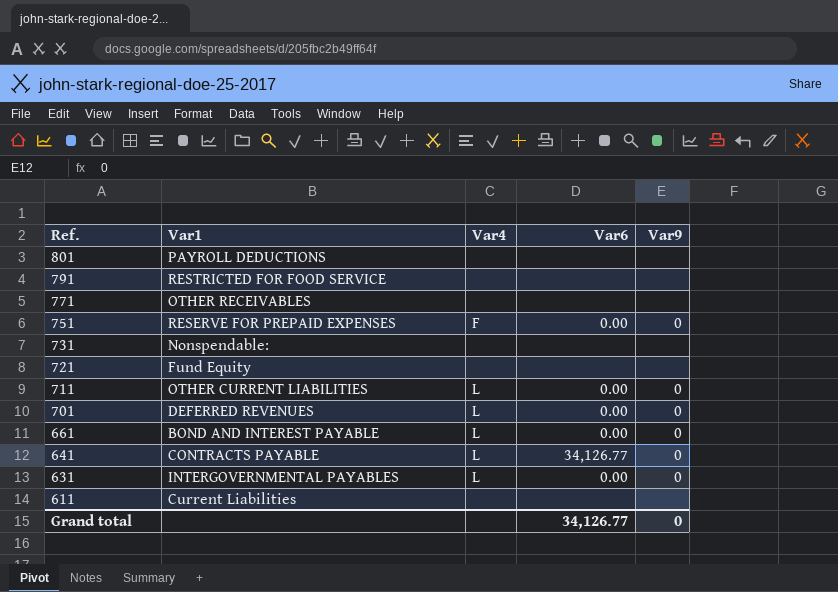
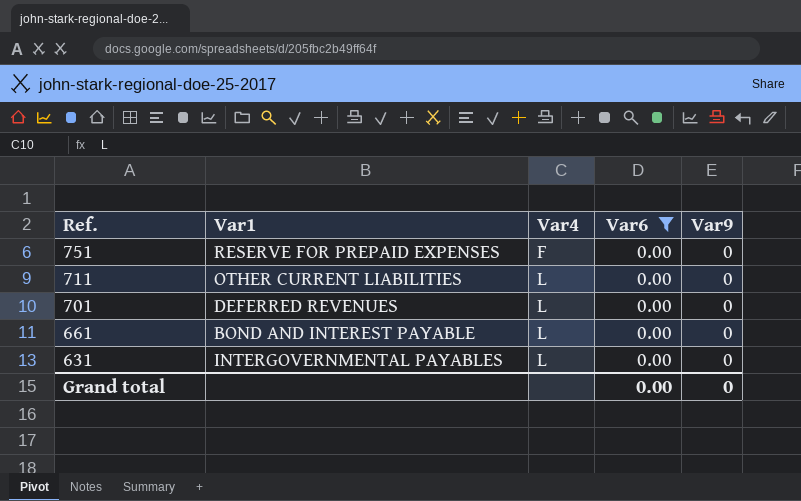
filter: none -> Var6 = 0.00
Grand total | Var6: 34,126.77 -> 0.00

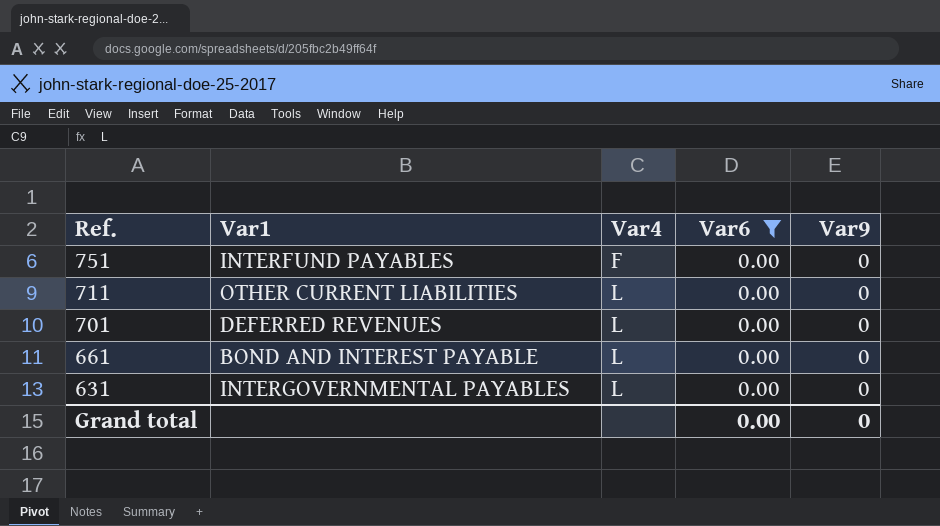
751 | Var1: RESERVE FOR PREPAID EXPENSES -> INTERFUND PAYABLES

